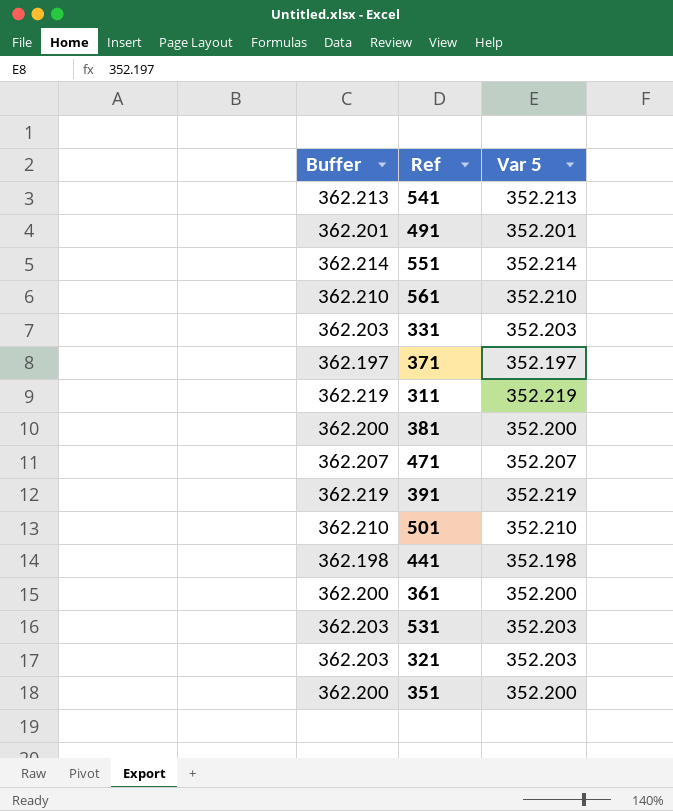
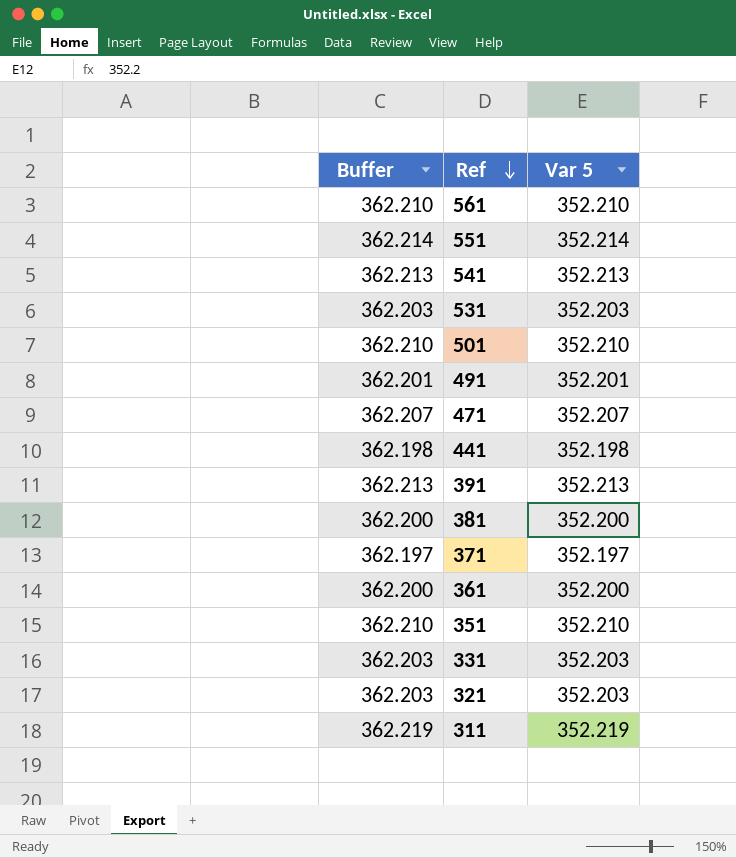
row order: none -> Ref descending
391 | Buffer: 362.219 -> 362.213
391 | Var 5: 352.219 -> 352.213
351 | Buffer: 362.200 -> 362.210
351 | Var 5: 352.200 -> 352.210

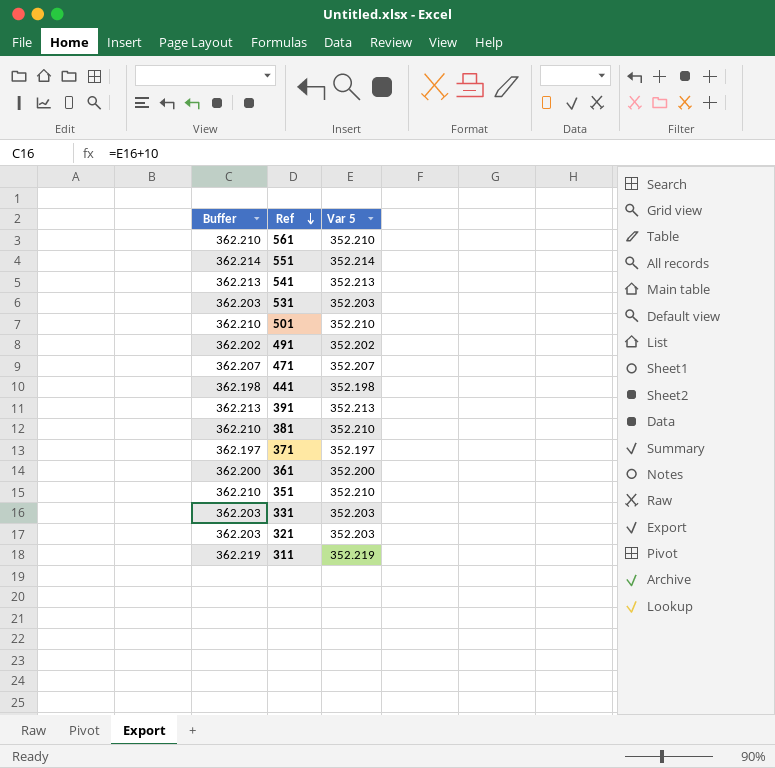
491 | Buffer: 362.201 -> 362.202
491 | Var 5: 352.201 -> 352.202
381 | Buffer: 362.200 -> 362.210
381 | Var 5: 352.200 -> 352.210

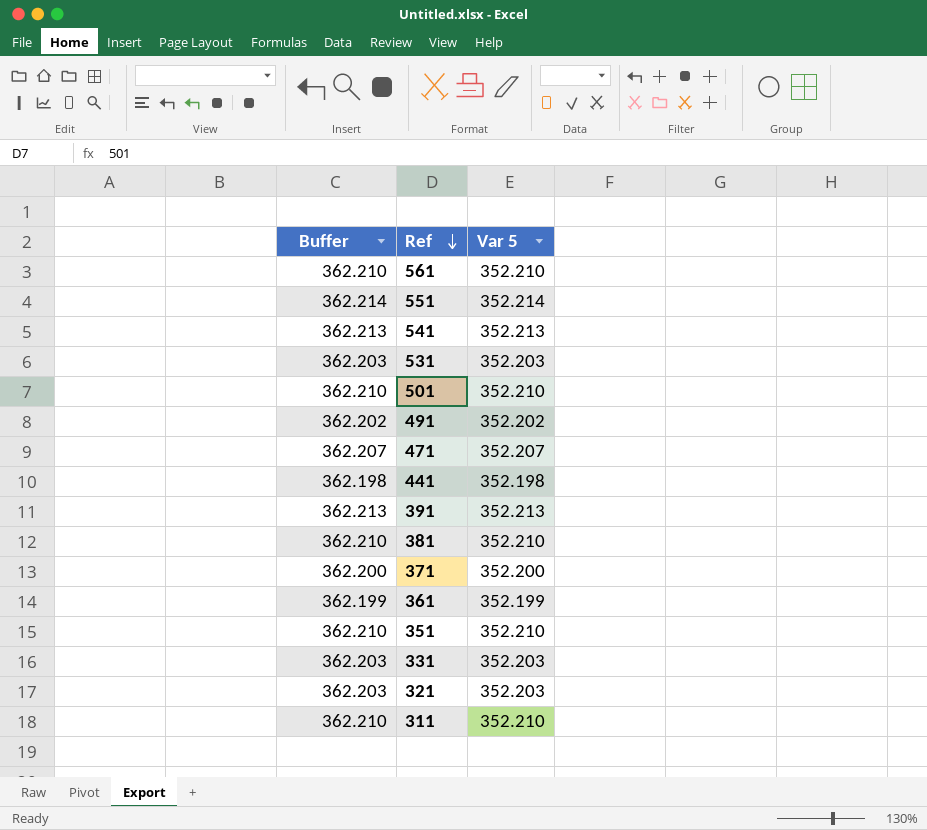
371 | Buffer: 362.197 -> 362.200
371 | Var 5: 352.197 -> 352.200
361 | Buffer: 362.200 -> 362.199
361 | Var 5: 352.200 -> 352.199
311 | Buffer: 362.219 -> 362.210
311 | Var 5: 352.219 -> 352.210

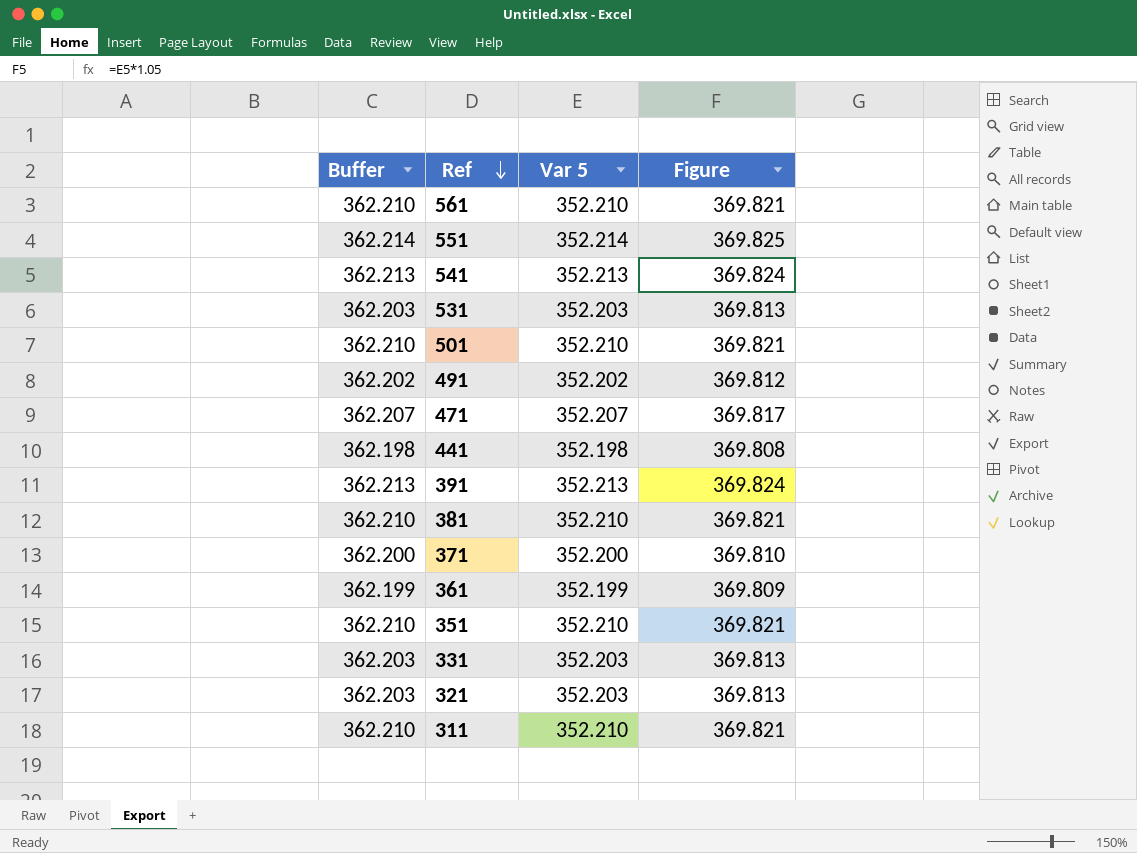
column Figure | formula: none -> [Var 5] * 1.05

